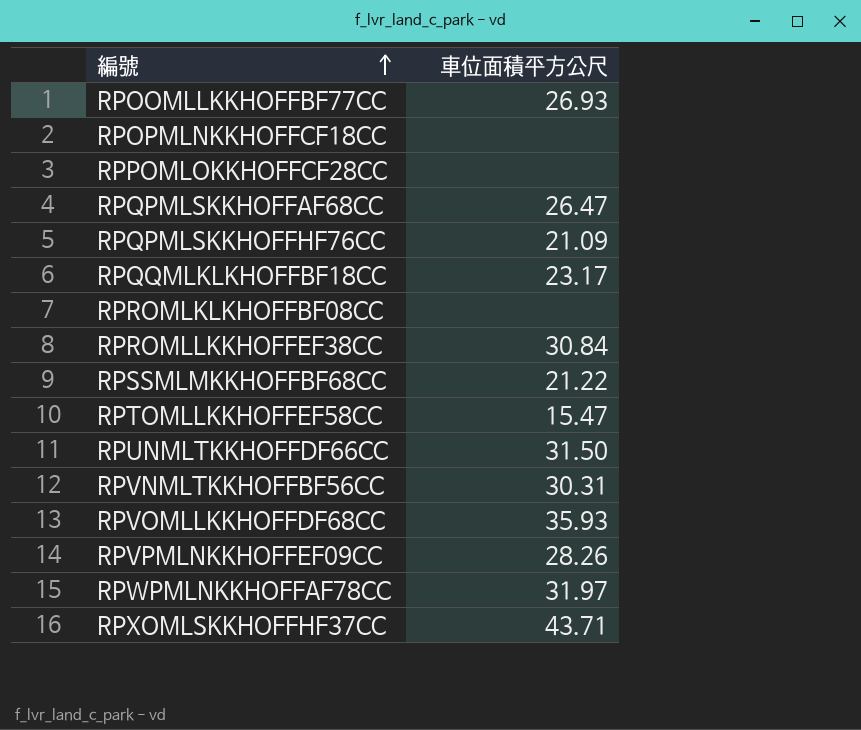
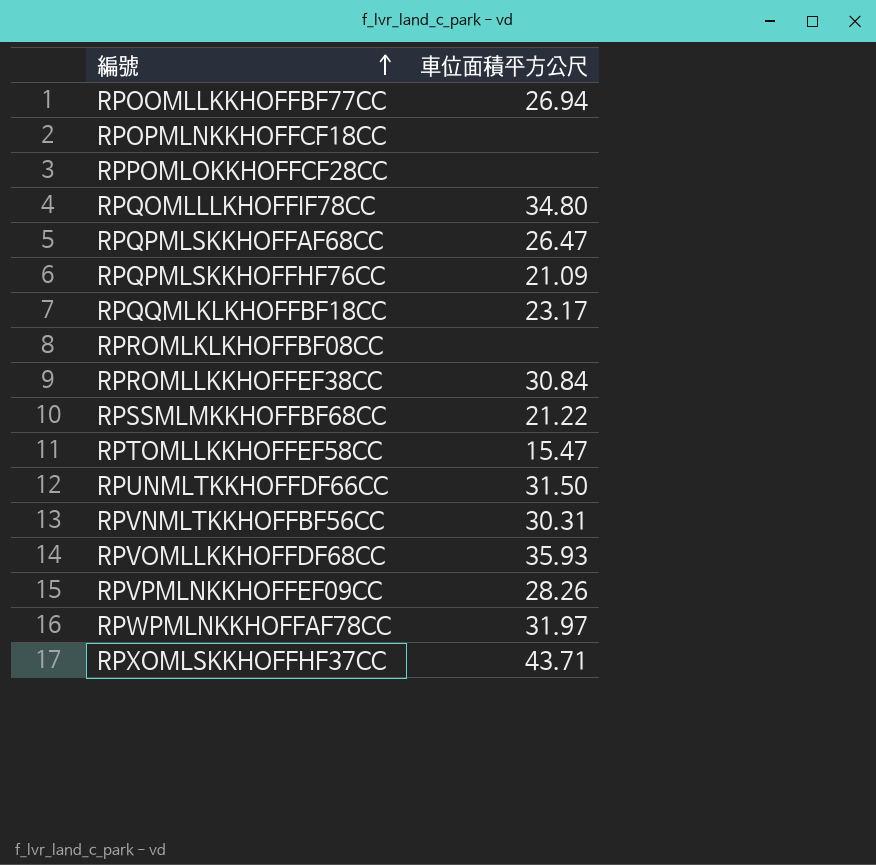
RPOOMLLKKHOFFBF77CC | 車位面積平方公尺: 26.93 -> 26.94
row RPQOMLLLKHOFFIF78CC: none -> 34.80

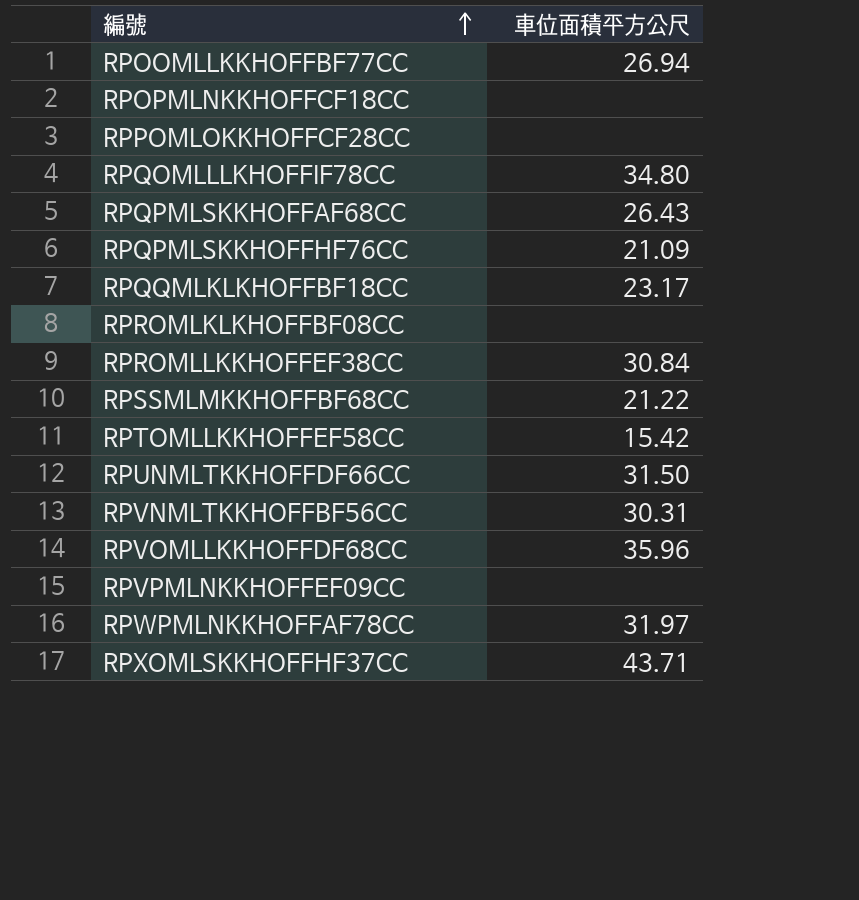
RPQPMLSKKHOFFAF68CC | 車位面積平方公尺: 26.47 -> 26.43
RPTOMLLKKHOFFEF58CC | 車位面積平方公尺: 15.47 -> 15.42
RPVOMLLKKHOFFDF68CC | 車位面積平方公尺: 35.93 -> 35.96
RPVPMLNKKHOFFEF09CC | 車位面積平方公尺: 28.26 -> none

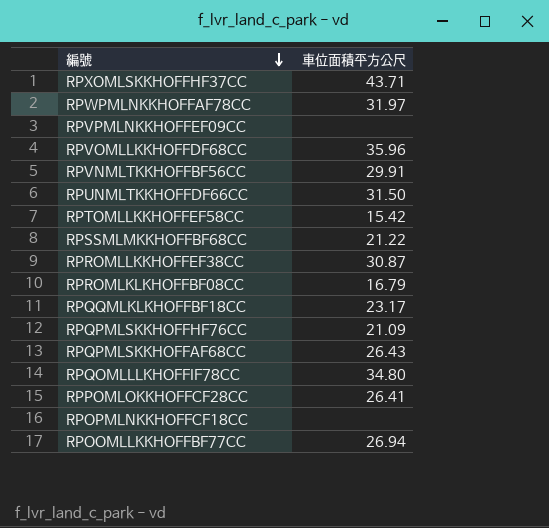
row order: 編號 ascending -> 編號 descending
RPVNMLTKKHOFFBF56CC | 車位面積平方公尺: 30.31 -> 29.91
RPROMLLKKHOFFEF38CC | 車位面積平方公尺: 30.84 -> 30.87
RPROMLKLKHOFFBF08CC | 車位面積平方公尺: none -> 16.79
RPPOMLOKKHOFFCF28CC | 車位面積平方公尺: none -> 26.41

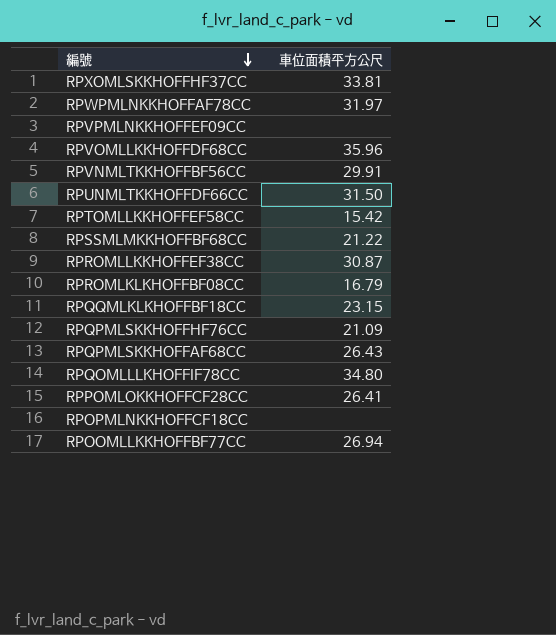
RPXOMLSKKHOFFHF37CC | 車位面積平方公尺: 43.71 -> 33.81
RPQQMLKLKHOFFBF18CC | 車位面積平方公尺: 23.17 -> 23.15

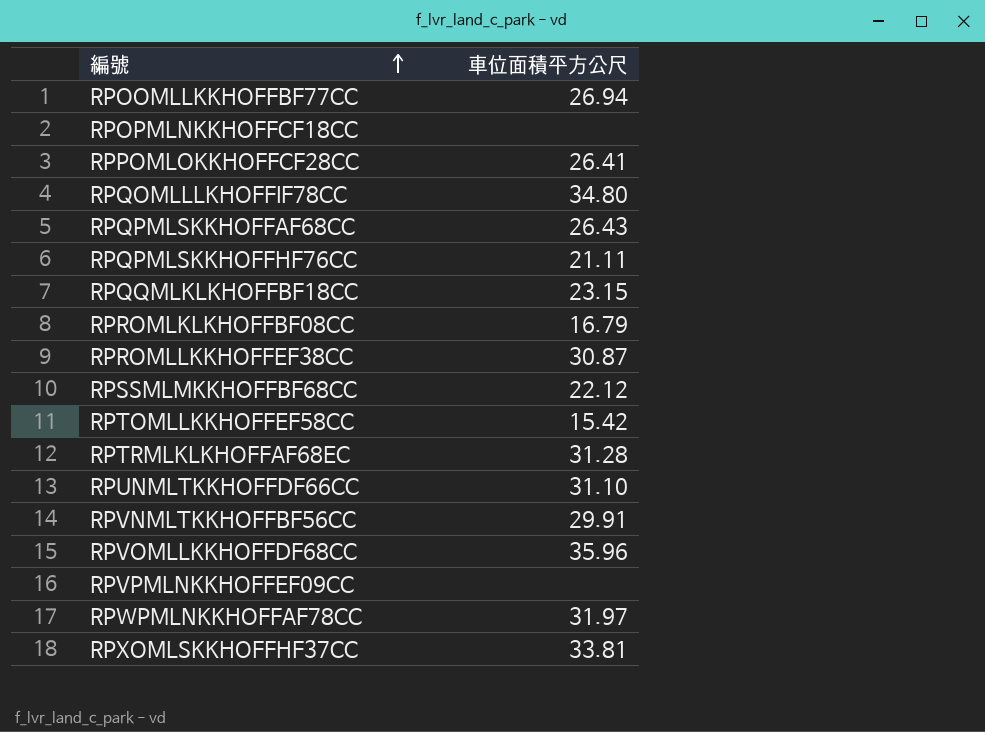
row order: 編號 descending -> 編號 ascending
RPQPMLSKKHOFFHF76CC | 車位面積平方公尺: 21.09 -> 21.11
RPSSMLMKKHOFFBF68CC | 車位面積平方公尺: 21.22 -> 22.12
row RPTRMLKLKHOFFAF68EC: none -> 31.28
RPUNMLTKKHOFFDF66CC | 車位面積平方公尺: 31.50 -> 31.10

